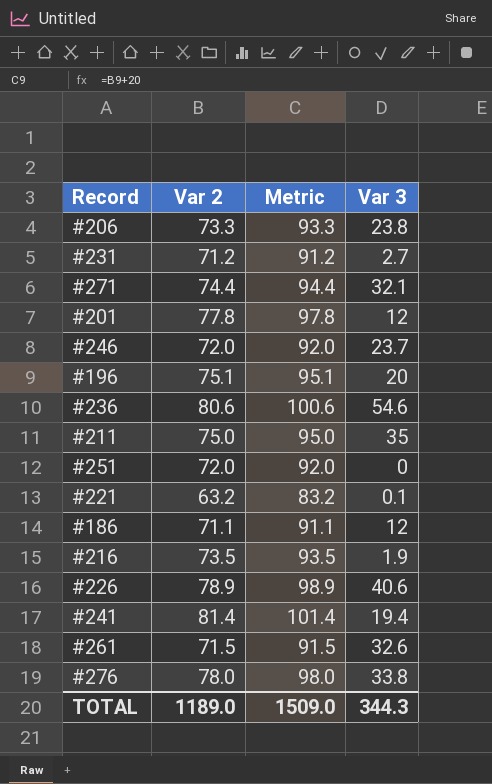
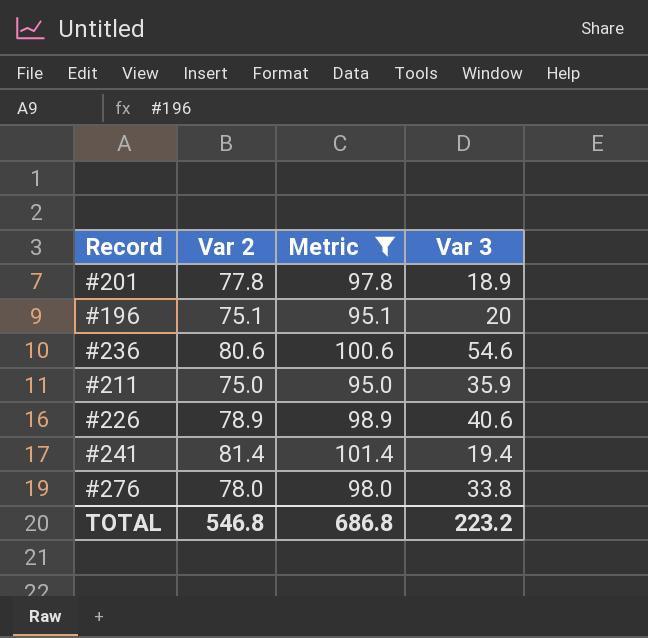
filter: none -> Metric >= 95.0
#201 | Var 3: 12 -> 18.9
#211 | Var 3: 35 -> 35.9
TOTAL | Var 2: 1189.0 -> 546.8
TOTAL | Metric: 1509.0 -> 686.8
TOTAL | Var 3: 344.3 -> 223.2

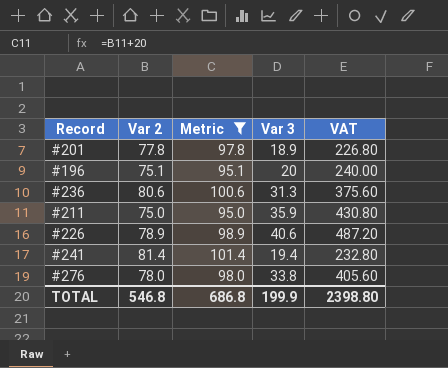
column VAT | formula: none -> [Var 3] * 12
#236 | Var 3: 54.6 -> 31.3
TOTAL | Var 3: 223.2 -> 199.9

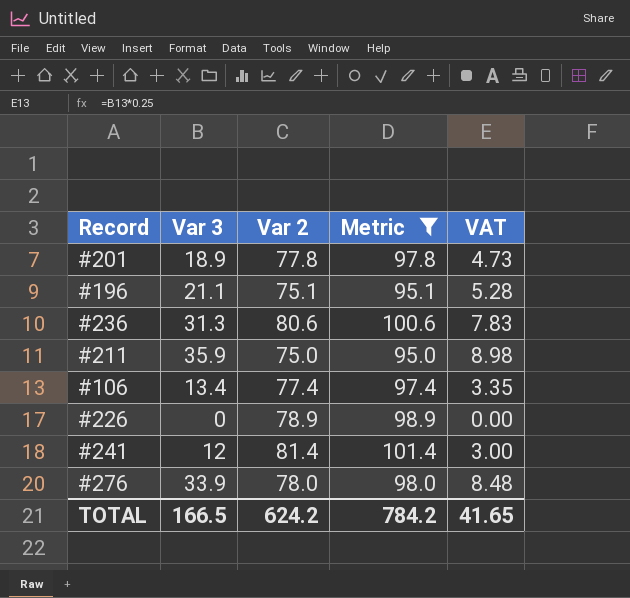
column Var 3 | position: 4 -> 2
column VAT | formula: [Var 3] * 12 -> [Var 3] * 0.25
#196 | Var 3: 20 -> 21.1
row #106: none -> 13.4 | 77.4 | 97.4 | 3.35
#226 | Var 3: 40.6 -> 0
#241 | Var 3: 19.4 -> 12
#276 | Var 3: 33.8 -> 33.9
TOTAL | Var 3: 199.9 -> 166.5
TOTAL | Var 2: 546.8 -> 624.2
TOTAL | Metric: 686.8 -> 784.2
TOTAL | VAT: 2398.80 -> 41.65

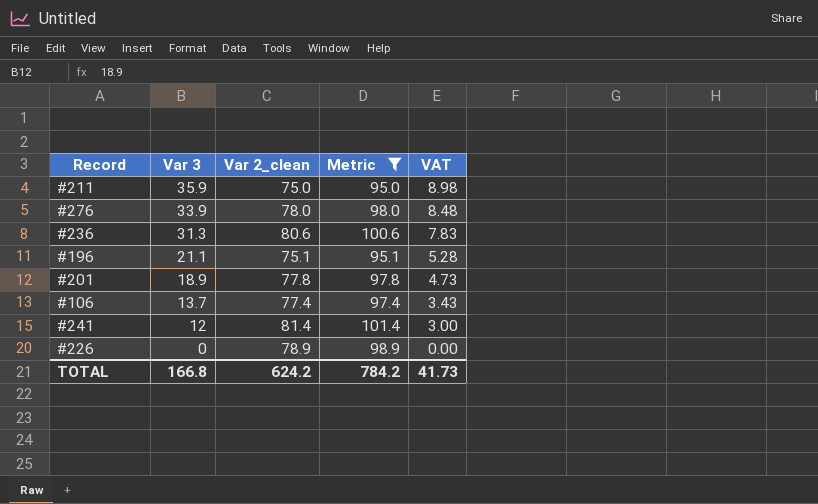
row order: none -> Var 3 descending
column name: Var 2 -> Var 2_clean
#106 | Var 3: 13.4 -> 13.7
#106 | VAT: 3.35 -> 3.43
TOTAL | Var 3: 166.5 -> 166.8
TOTAL | VAT: 41.65 -> 41.73

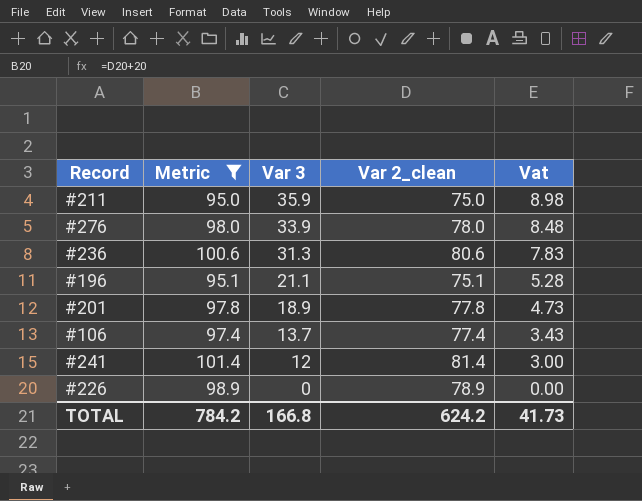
column Metric | position: 4 -> 2
column name: VAT -> Vat

